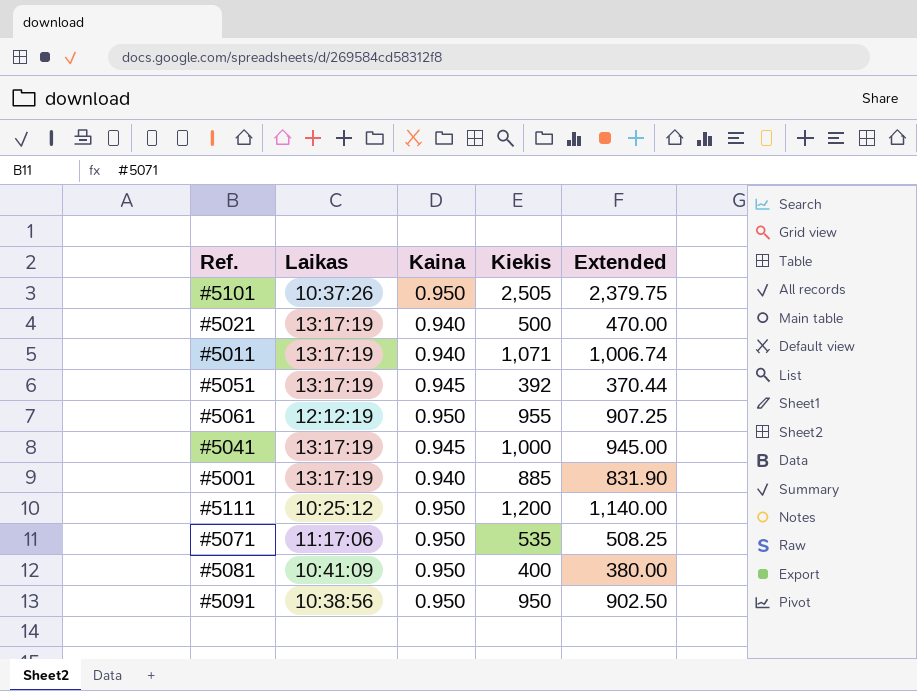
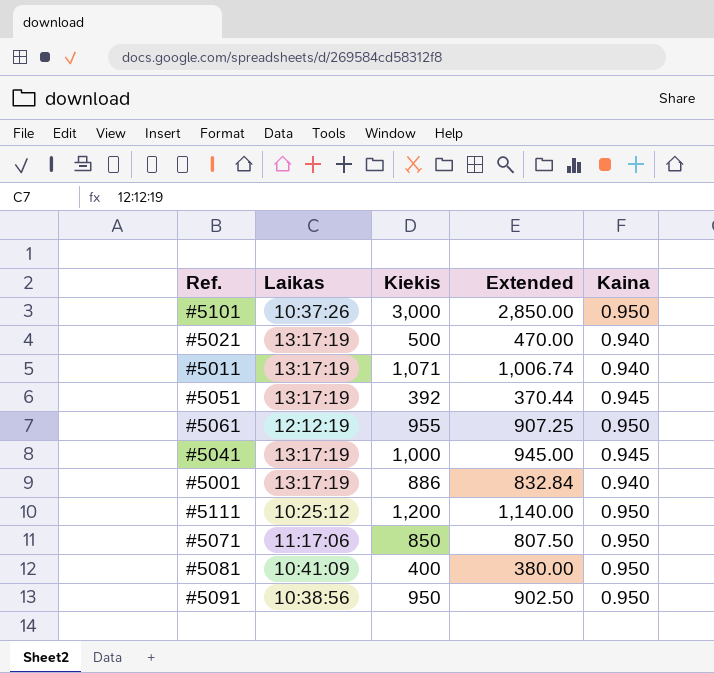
column Kaina | position: 3 -> 5
#5101 | Kiekis: 2,505 -> 3,000
#5101 | Extended: 2,379.75 -> 2,850.00
#5001 | Kiekis: 885 -> 886
#5001 | Extended: 831.90 -> 832.84
#5071 | Kiekis: 535 -> 850
#5071 | Extended: 508.25 -> 807.50

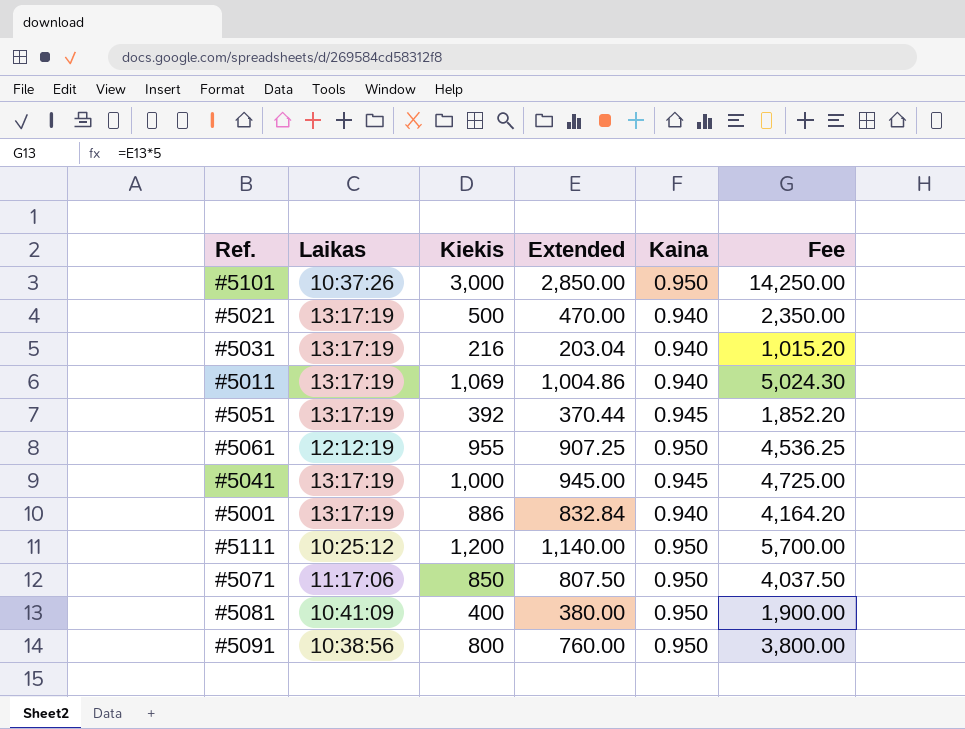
column Fee | formula: none -> [Extended] * 5
row #5031: none -> 13:17:19 | 216 | 203.04 | 0.940 | 1,015.20
#5011 | Kiekis: 1,071 -> 1,069
#5011 | Extended: 1,006.74 -> 1,004.86
#5091 | Kiekis: 950 -> 800
#5091 | Extended: 902.50 -> 760.00

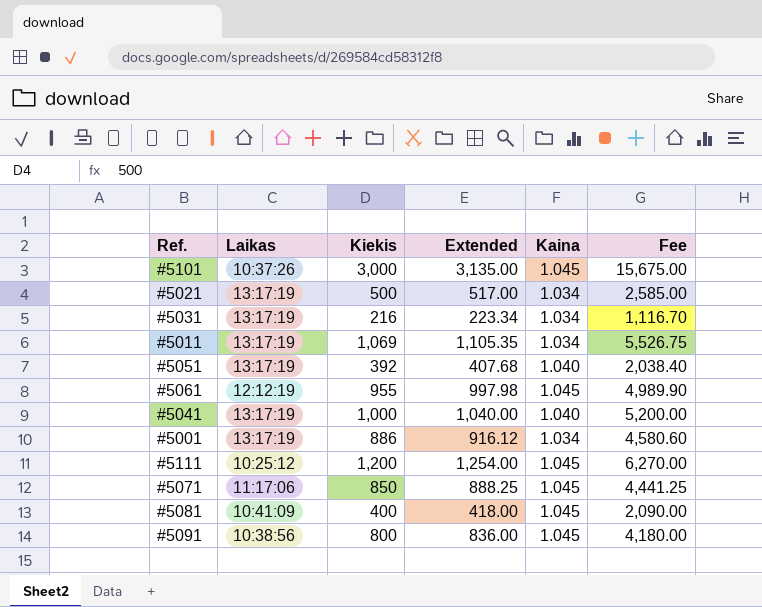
#5101 | Extended: 2,850.00 -> 3,135.00
#5101 | Kaina: 0.950 -> 1.045
#5101 | Fee: 14,250.00 -> 15,675.00
#5021 | Extended: 470.00 -> 517.00
#5021 | Kaina: 0.940 -> 1.034
#5021 | Fee: 2,350.00 -> 2,585.00
#5031 | Extended: 203.04 -> 223.34
#5031 | Kaina: 0.940 -> 1.034
#5031 | Fee: 1,015.20 -> 1,116.70
#5011 | Extended: 1,004.86 -> 1,105.35
#5011 | Kaina: 0.940 -> 1.034
#5011 | Fee: 5,024.30 -> 5,526.75
#5051 | Extended: 370.44 -> 407.68
#5051 | Kaina: 0.945 -> 1.040
#5051 | Fee: 1,852.20 -> 2,038.40
#5061 | Extended: 907.25 -> 997.98
#5061 | Kaina: 0.950 -> 1.045
#5061 | Fee: 4,536.25 -> 4,989.90
#5041 | Extended: 945.00 -> 1,040.00
#5041 | Kaina: 0.945 -> 1.040
#5041 | Fee: 4,725.00 -> 5,200.00
#5001 | Extended: 832.84 -> 916.12
#5001 | Kaina: 0.940 -> 1.034
#5001 | Fee: 4,164.20 -> 4,580.60
#5111 | Extended: 1,140.00 -> 1,254.00
#5111 | Kaina: 0.950 -> 1.045
#5111 | Fee: 5,700.00 -> 6,270.00
#5071 | Extended: 807.50 -> 888.25
#5071 | Kaina: 0.950 -> 1.045
#5071 | Fee: 4,037.50 -> 4,441.25
#5081 | Extended: 380.00 -> 418.00
#5081 | Kaina: 0.950 -> 1.045
#5081 | Fee: 1,900.00 -> 2,090.00
#5091 | Extended: 760.00 -> 836.00
#5091 | Kaina: 0.950 -> 1.045
#5091 | Fee: 3,800.00 -> 4,180.00

